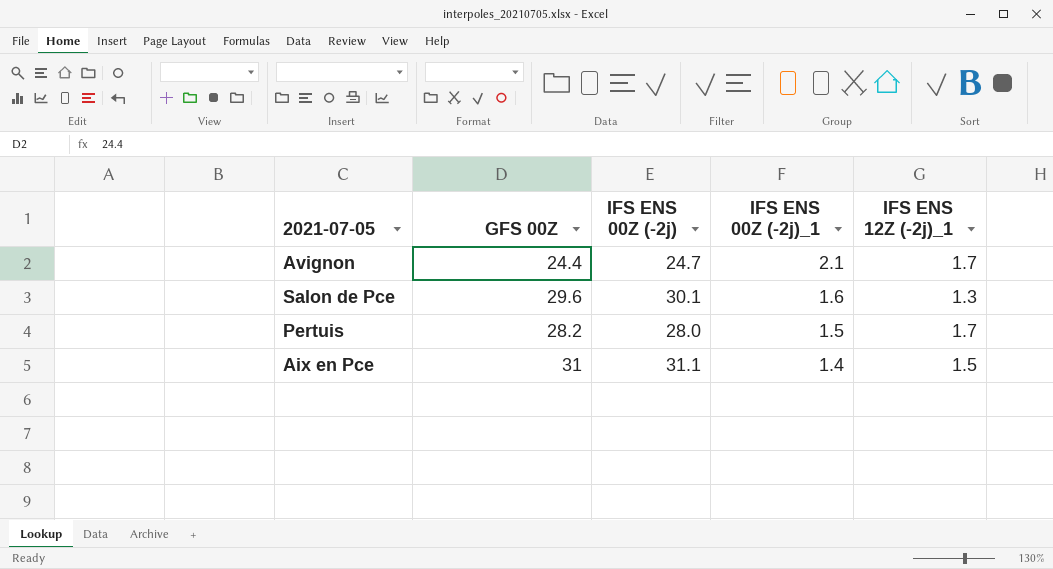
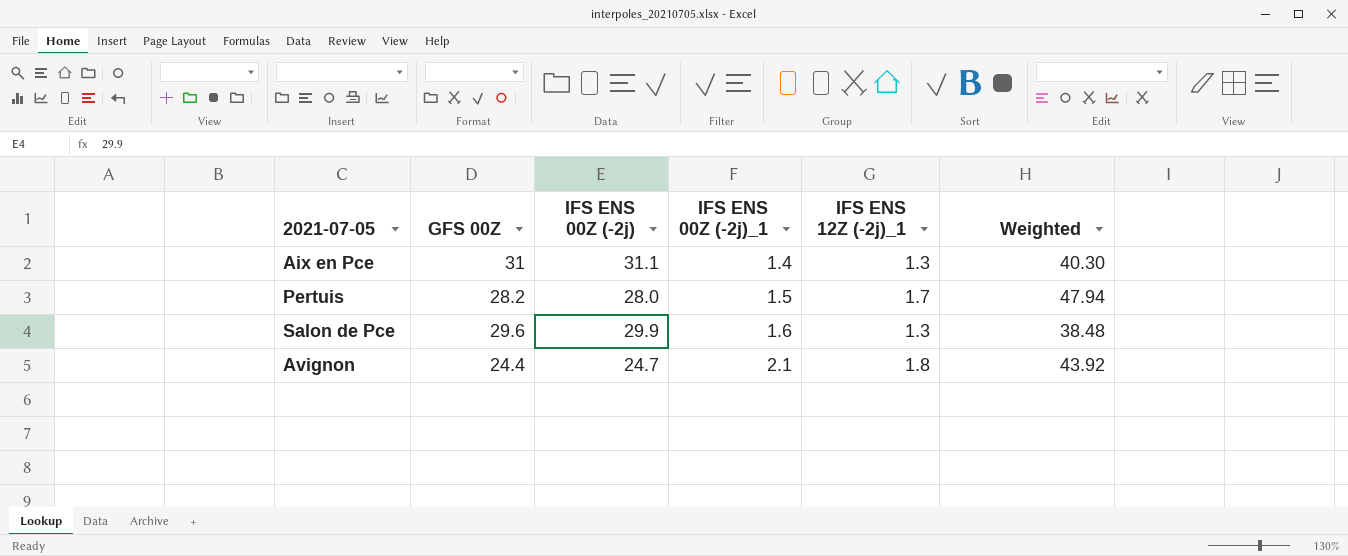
row order: IFS ENS 00Z (-2j)_1 descending -> IFS ENS 00Z (-2j)_1 ascending
column Weighted | formula: none -> [GFS 00Z] * [IFS ENS 12Z (-2j)_1]
Aix en Pce | IFS ENS 12Z (-2j)_1: 1.5 -> 1.3
Salon de Pce | IFS ENS 00Z (-2j): 30.1 -> 29.9
Avignon | IFS ENS 12Z (-2j)_1: 1.7 -> 1.8

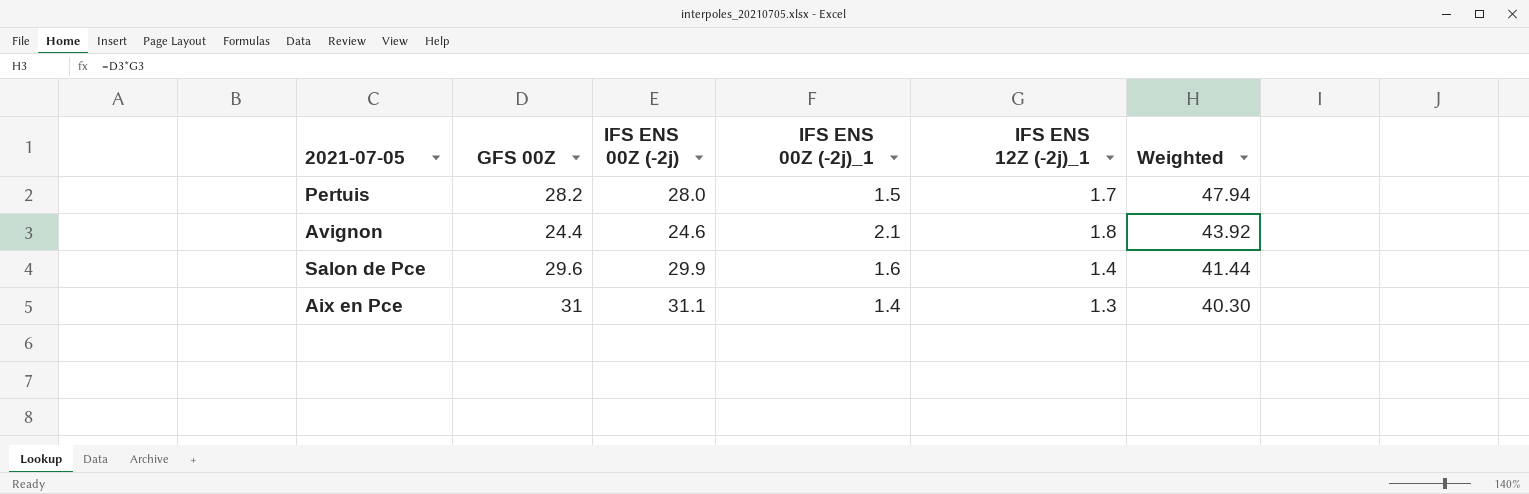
row order: IFS ENS 00Z (-2j)_1 ascending -> Weighted descending
Avignon | IFS ENS 00Z (-2j): 24.7 -> 24.6
Salon de Pce | IFS ENS 12Z (-2j)_1: 1.3 -> 1.4
Salon de Pce | Weighted: 38.48 -> 41.44

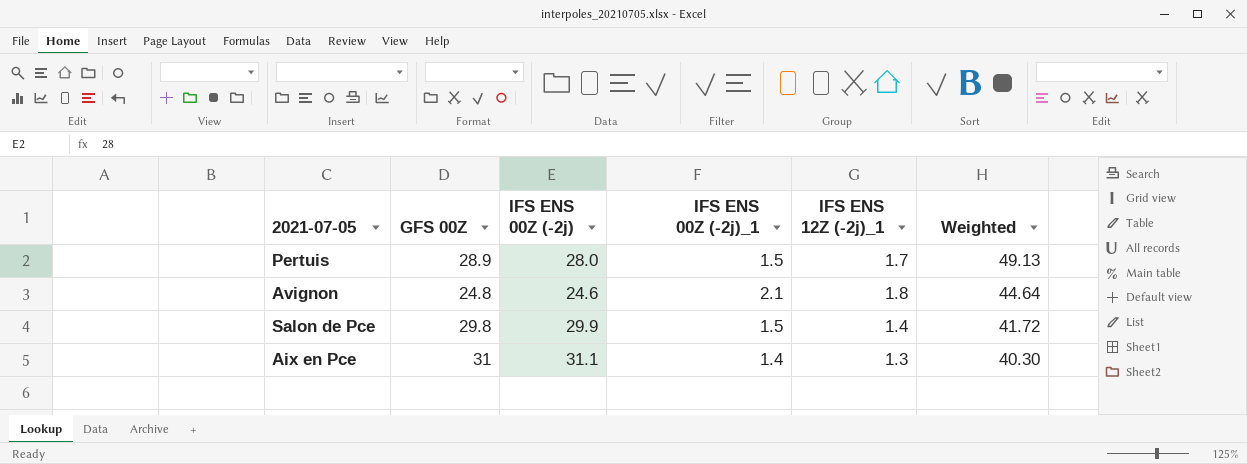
Pertuis | GFS 00Z: 28.2 -> 28.9
Pertuis | Weighted: 47.94 -> 49.13
Avignon | GFS 00Z: 24.4 -> 24.8
Avignon | Weighted: 43.92 -> 44.64
Salon de Pce | GFS 00Z: 29.6 -> 29.8
Salon de Pce | IFS ENS 00Z (-2j)_1: 1.6 -> 1.5
Salon de Pce | Weighted: 41.44 -> 41.72

